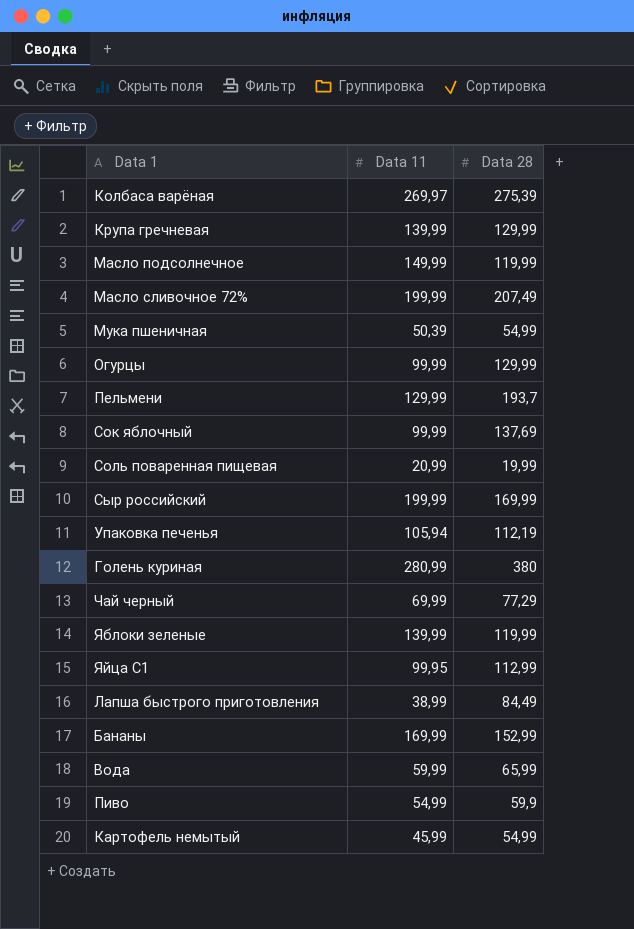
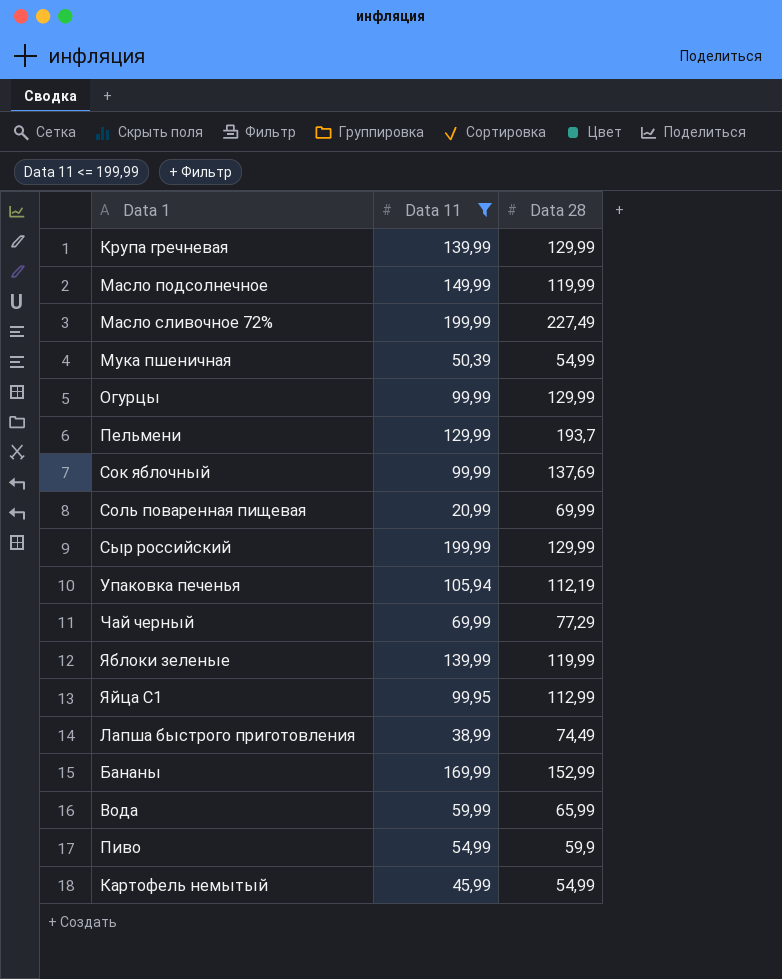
filter: none -> Data 11 <= 199,99
Масло сливочное 72% | Data 28: 207,49 -> 227,49
Соль поваренная пищевая | Data 28: 19,99 -> 69,99
Сыр российский | Data 28: 169,99 -> 129,99
Лапша быстрого приготовления | Data 28: 84,49 -> 74,49

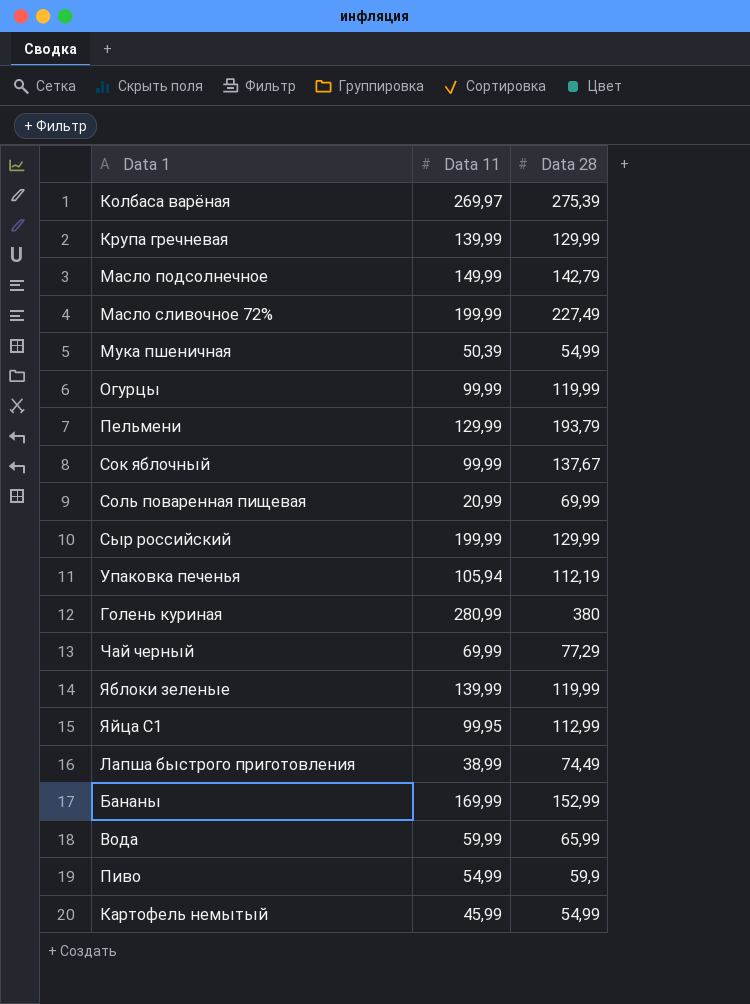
filter: Data 11 <= 199,99 -> none
Масло подсолнечное | Data 28: 119,99 -> 142,79
Огурцы | Data 28: 129,99 -> 119,99
Пельмени | Data 28: 193,7 -> 193,79
Сок яблочный | Data 28: 137,69 -> 137,67

